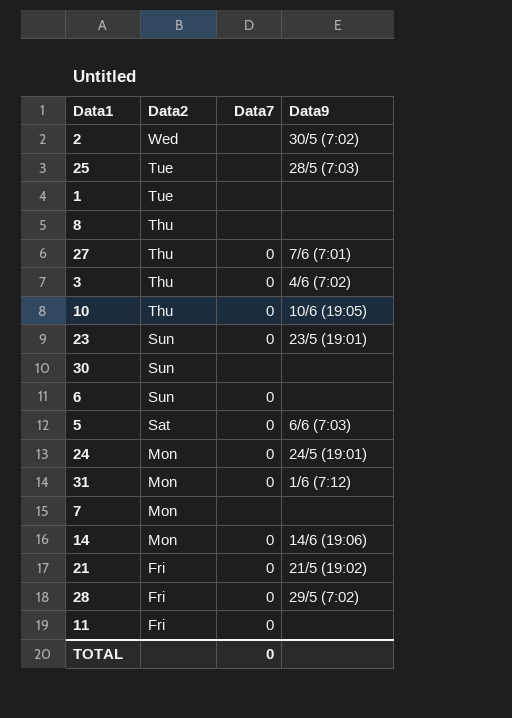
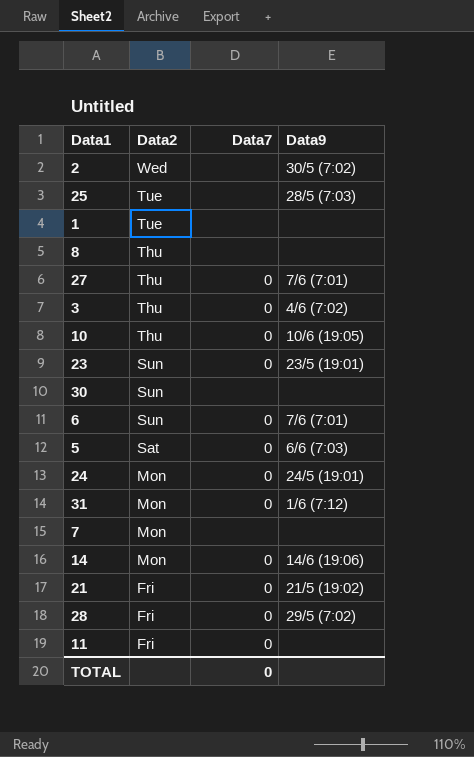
6 | Data9: none -> 7/6 (7:01)

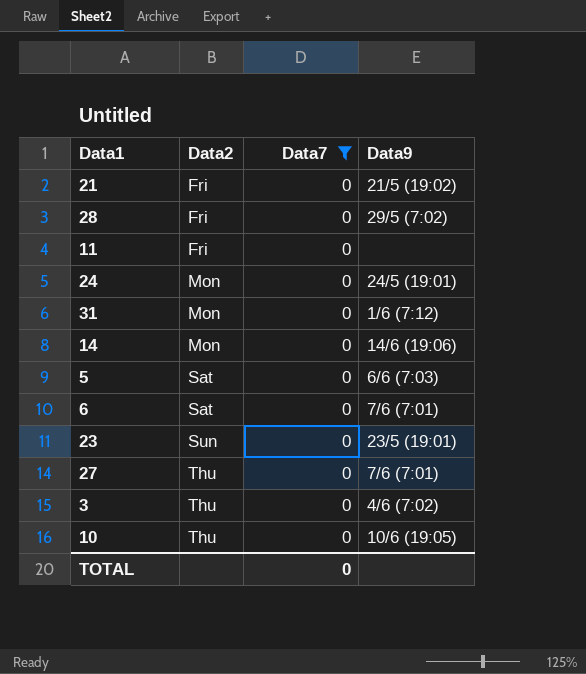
filter: none -> Data7 = 0
row order: Data2 descending -> Data2 ascending
6 | Data2: Sun -> Sat

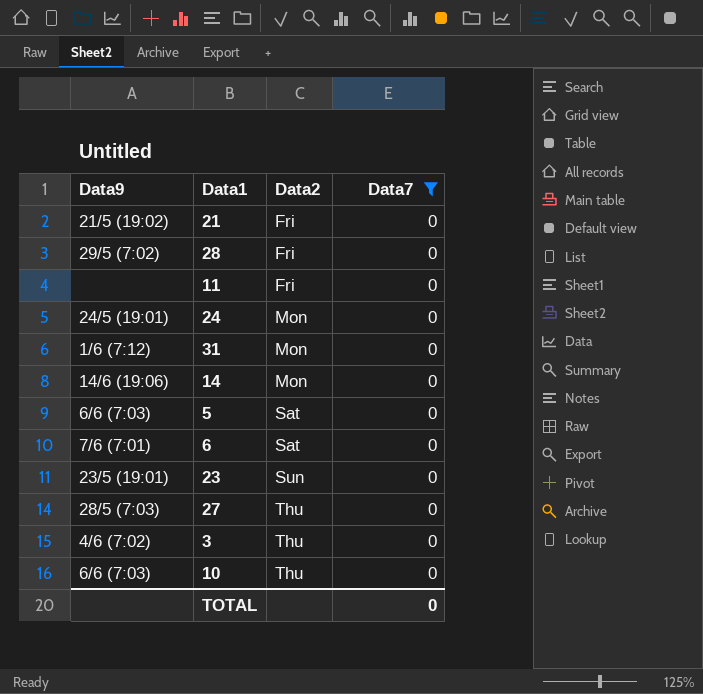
column Data9 | position: 4 -> 1
27 | Data9: 7/6 (7:01) -> 28/5 (7:03)
10 | Data9: 10/6 (19:05) -> 6/6 (7:03)

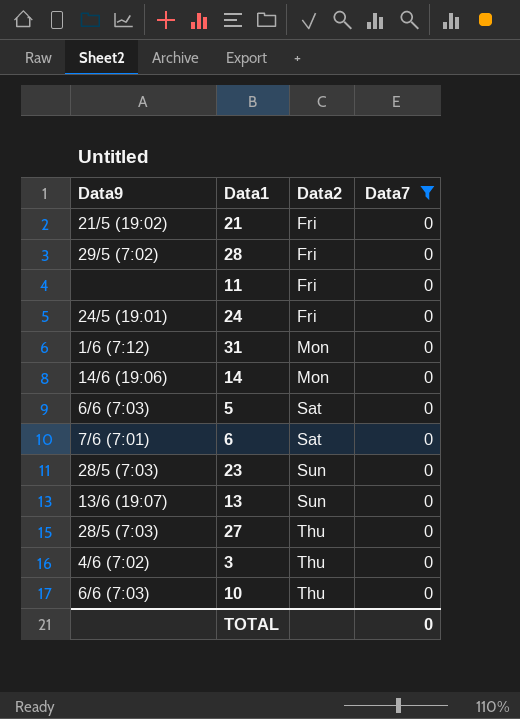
24 | Data2: Mon -> Fri
23 | Data9: 23/5 (19:01) -> 28/5 (7:03)
row 13: none -> 13/6 (19:07) | Sun | 0

